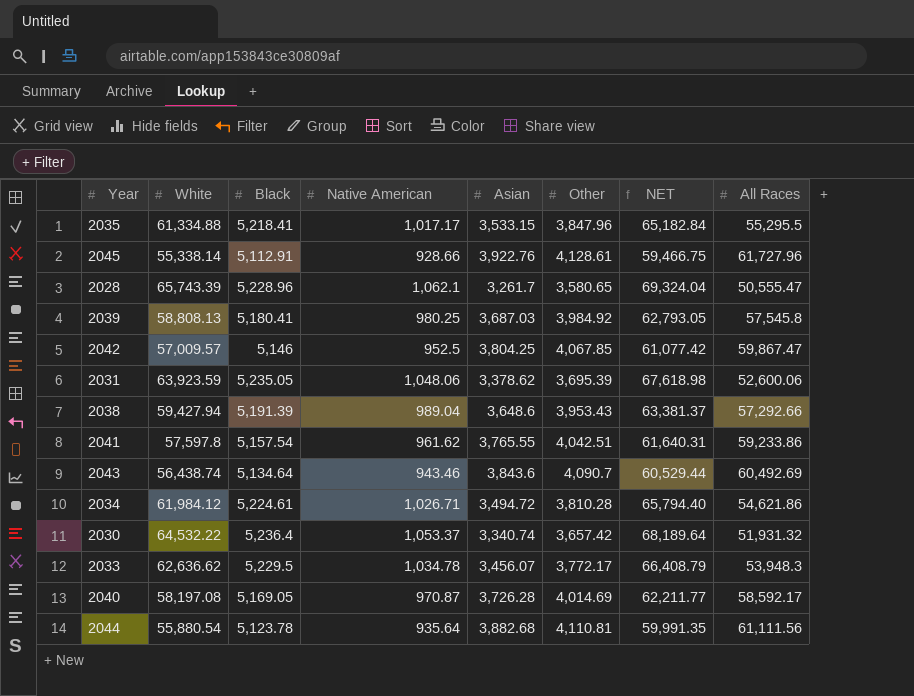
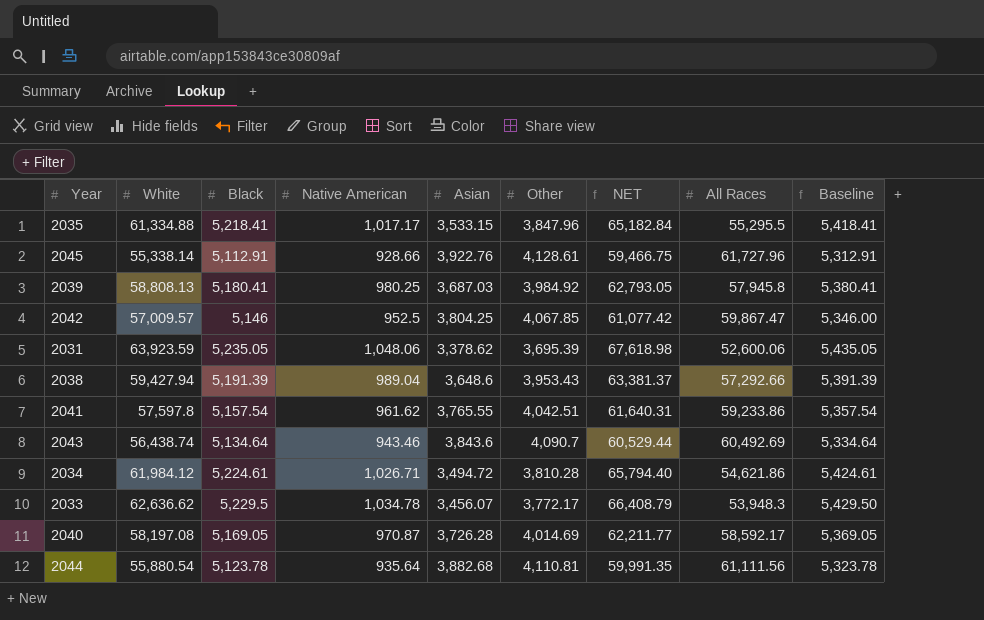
column Baseline | formula: none -> [Black] + 200
row 2028: 65,743.39 | 5,228.96 | 1,062.1 | 3,261.7 | 3,580.65 | 69,324.04 | 50,555.47 -> none
row 2030: 64,532.22 | 5,236.4 | 1,053.37 | 3,340.74 | 3,657.42 | 68,189.64 | 51,931.32 -> none
2039 | All Races: 57,545.8 -> 57,945.8

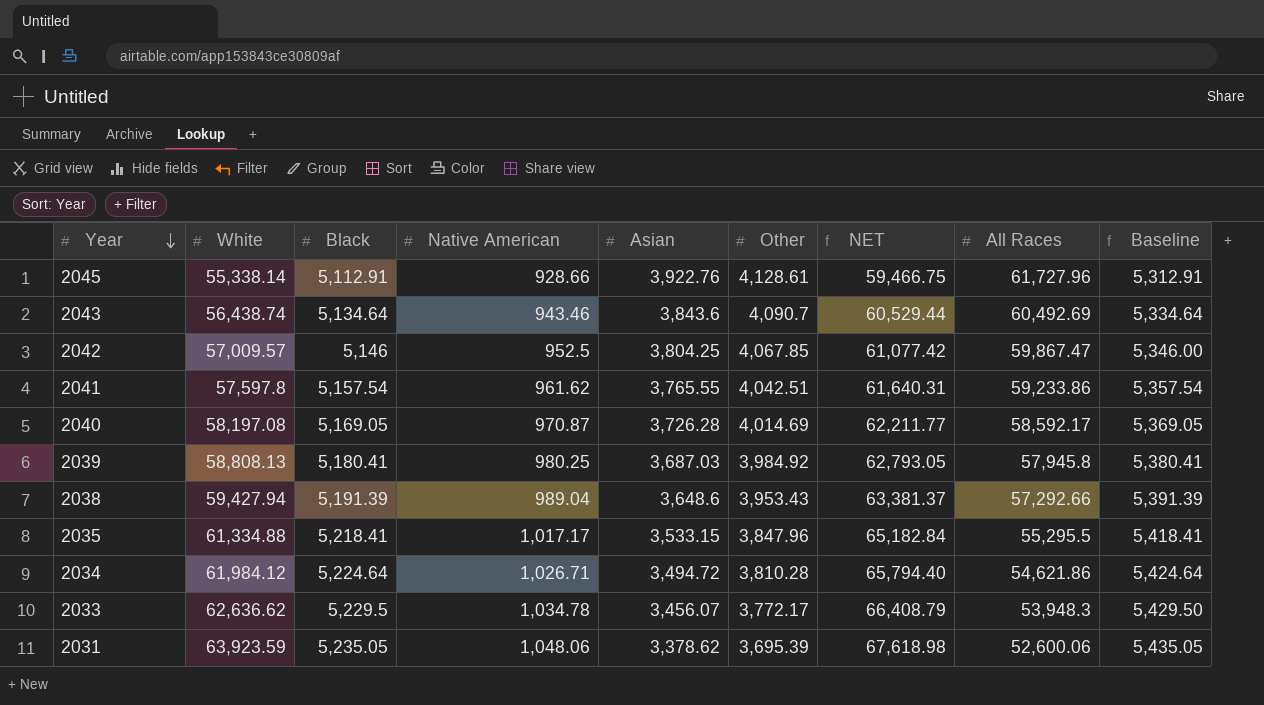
row order: none -> Year descending
row 2044: 55,880.54 | 5,123.78 | 935.64 | 3,882.68 | 4,110.81 | 59,991.35 | 61,111.56 | 5,323.78 -> none
2034 | Black: 5,224.61 -> 5,224.64
2034 | Baseline: 5,424.61 -> 5,424.64

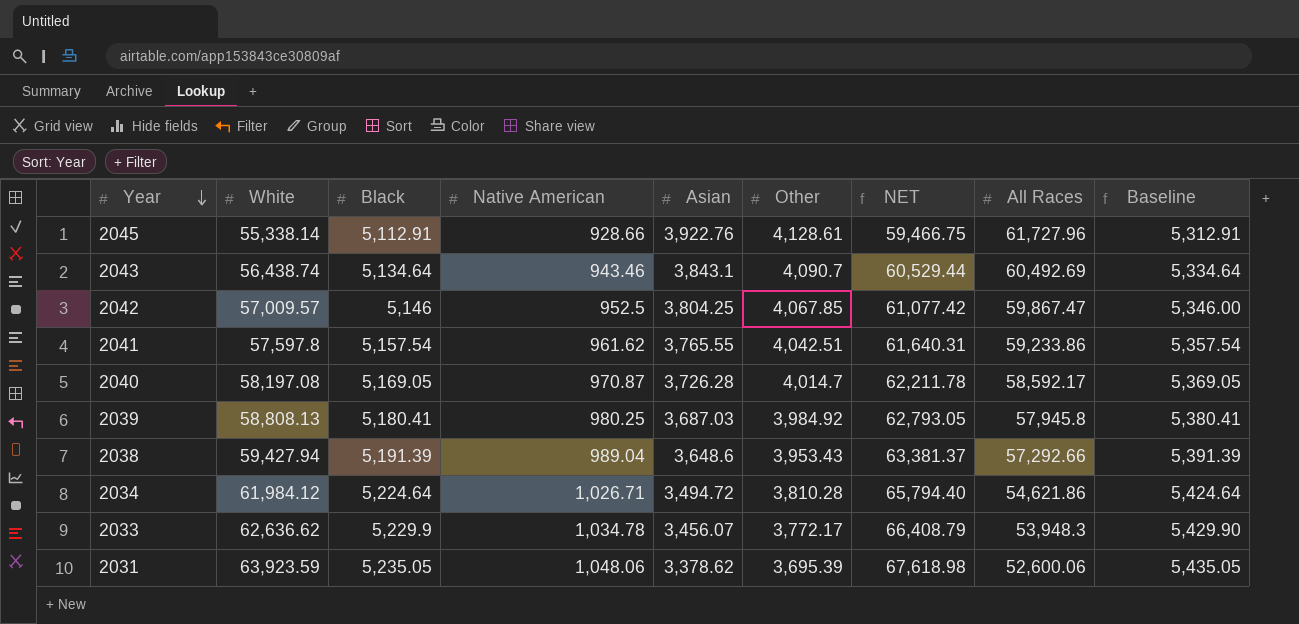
row 2035: 61,334.88 | 5,218.41 | 1,017.17 | 3,533.15 | 3,847.96 | 65,182.84 | 55,295.5 | 5,418.41 -> none
2043 | Asian: 3,843.6 -> 3,843.1
2040 | Other: 4,014.69 -> 4,014.7
2040 | NET: 62,211.77 -> 62,211.78
2033 | Black: 5,229.5 -> 5,229.9
2033 | Baseline: 5,429.50 -> 5,429.90

